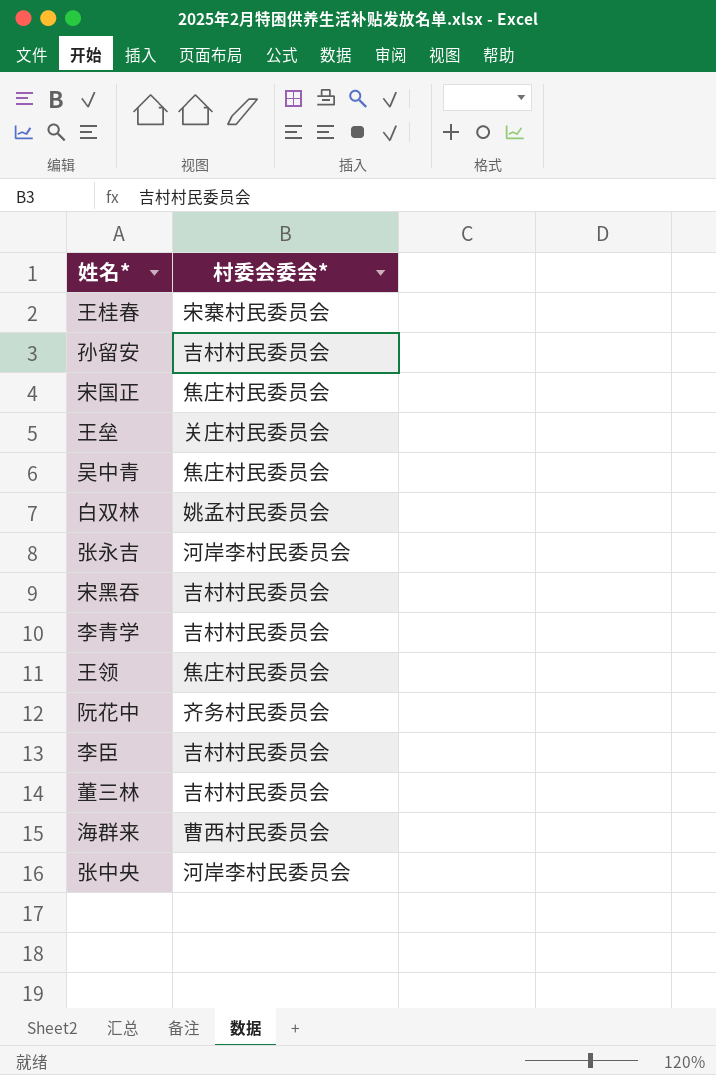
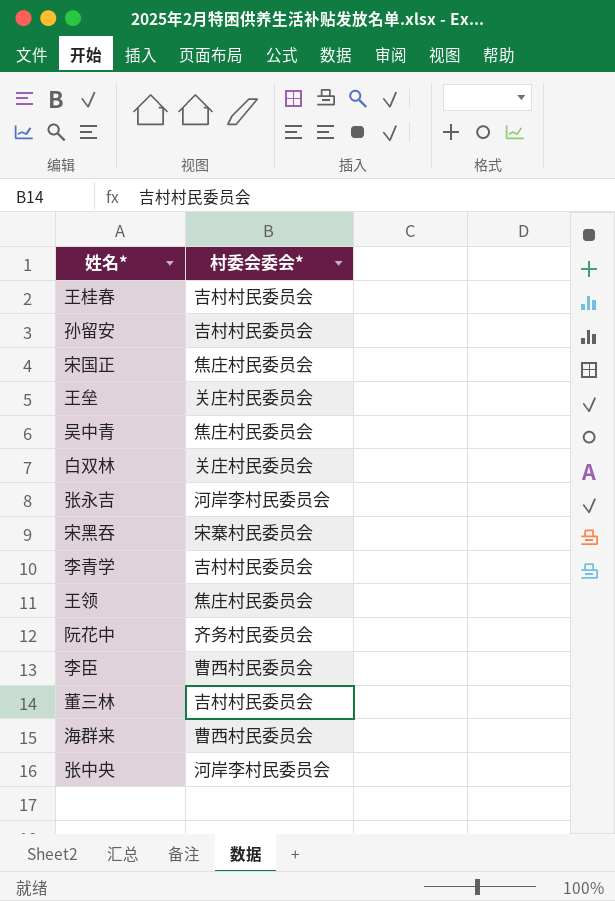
王桂春 | 村委会委会*: 宋寨村民委员会 -> 吉村村民委员会
白双林 | 村委会委会*: 姚孟村民委员会 -> 关庄村民委员会
宋黑吞 | 村委会委会*: 吉村村民委员会 -> 宋寨村民委员会
李臣 | 村委会委会*: 吉村村民委员会 -> 曹西村民委员会

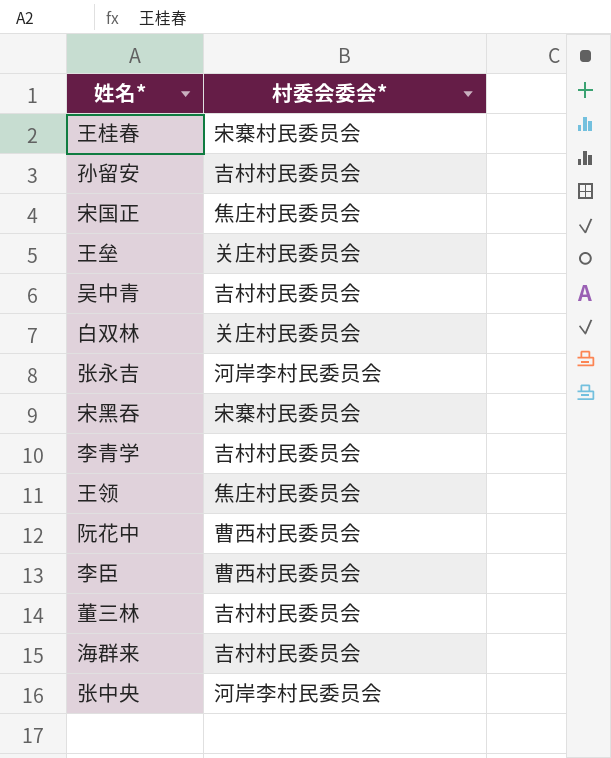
王桂春 | 村委会委会*: 吉村村民委员会 -> 宋寨村民委员会
吴中青 | 村委会委会*: 焦庄村民委员会 -> 吉村村民委员会
阮花中 | 村委会委会*: 齐务村民委员会 -> 曹西村民委员会
海群来 | 村委会委会*: 曹西村民委员会 -> 吉村村民委员会

